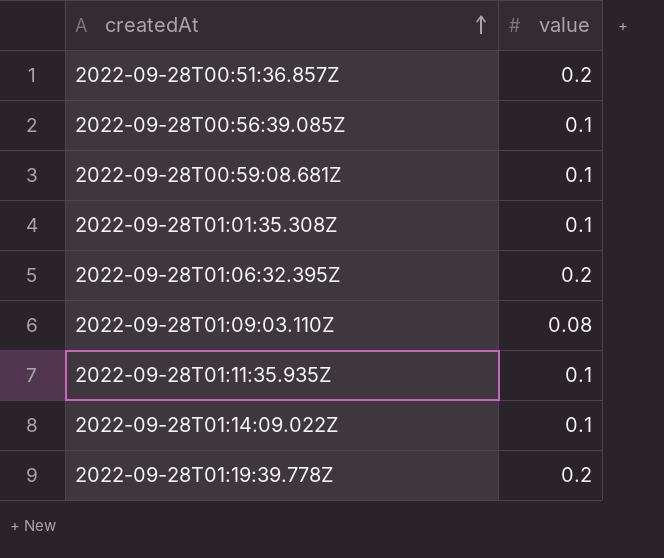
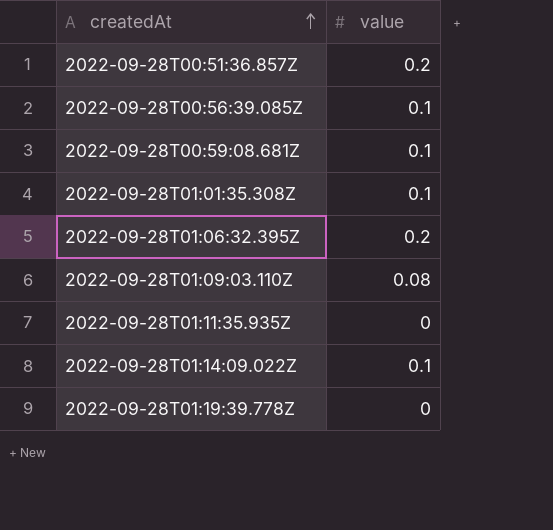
2022-09-28T01:11:35.935Z | value: 0.1 -> 0
2022-09-28T01:19:39.778Z | value: 0.2 -> 0

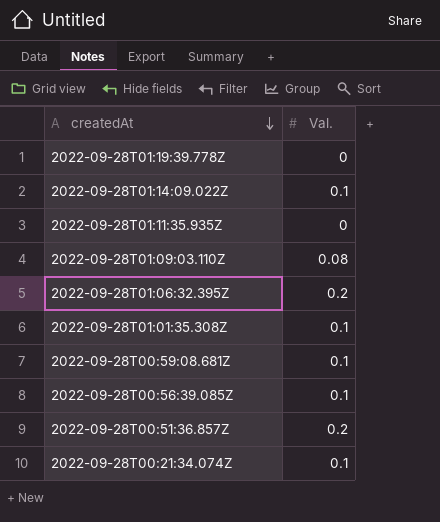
row order: createdAt ascending -> createdAt descending
column name: value -> Val.
row 2022-09-28T00:21:34.074Z: none -> 0.1

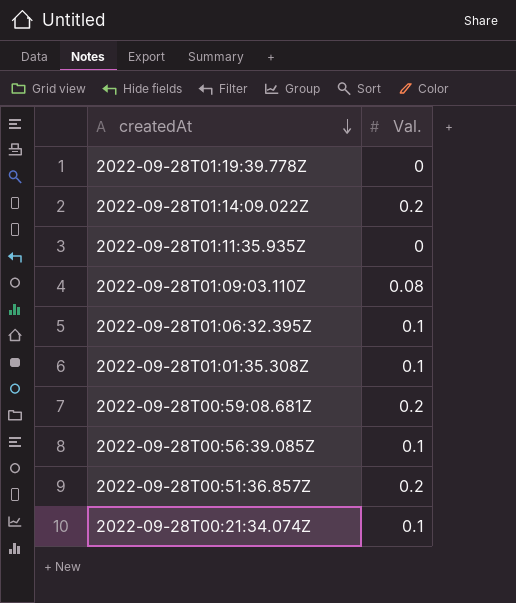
2022-09-28T01:14:09.022Z | Val.: 0.1 -> 0.2
2022-09-28T01:06:32.395Z | Val.: 0.2 -> 0.1
2022-09-28T00:59:08.681Z | Val.: 0.1 -> 0.2

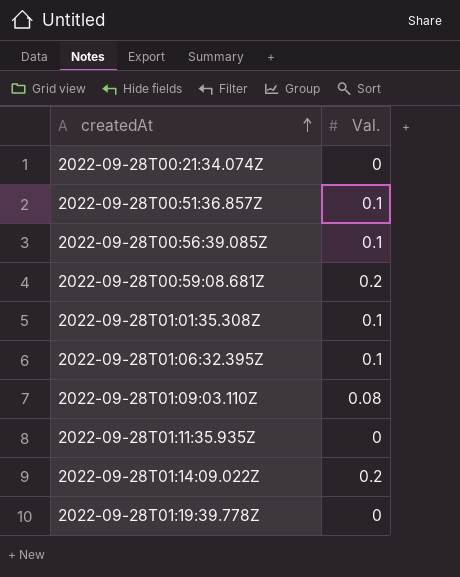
row order: createdAt descending -> createdAt ascending
2022-09-28T00:21:34.074Z | Val.: 0.1 -> 0
2022-09-28T00:51:36.857Z | Val.: 0.2 -> 0.1

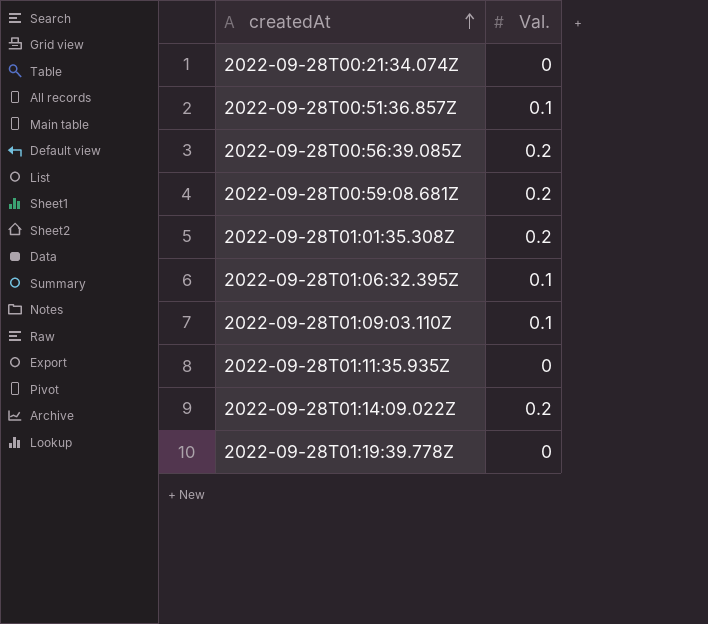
2022-09-28T00:56:39.085Z | Val.: 0.1 -> 0.2
2022-09-28T01:01:35.308Z | Val.: 0.1 -> 0.2
2022-09-28T01:09:03.110Z | Val.: 0.08 -> 0.1

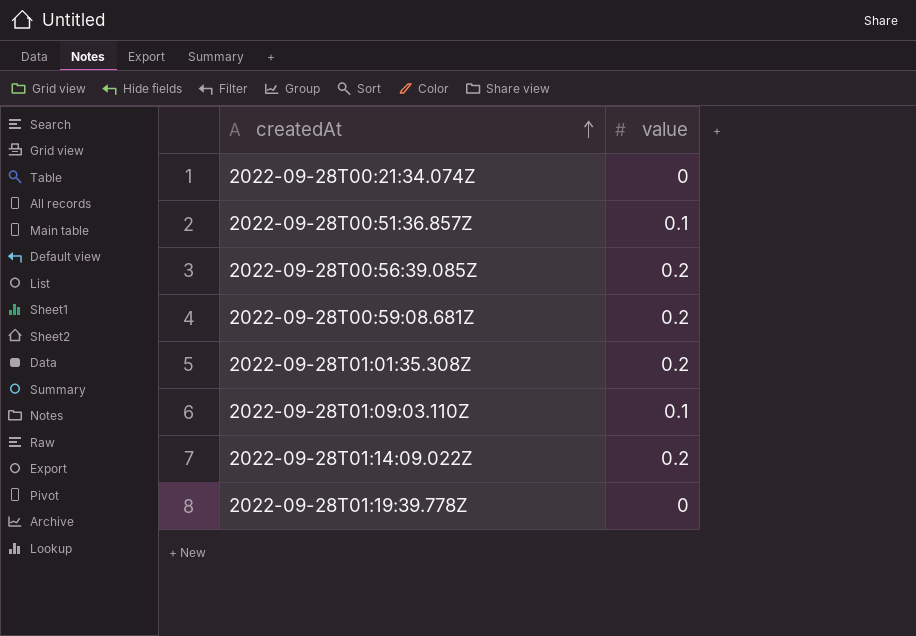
column name: Val. -> value
row 2022-09-28T01:06:32.395Z: 0.1 -> none
row 2022-09-28T01:11:35.935Z: 0 -> none

